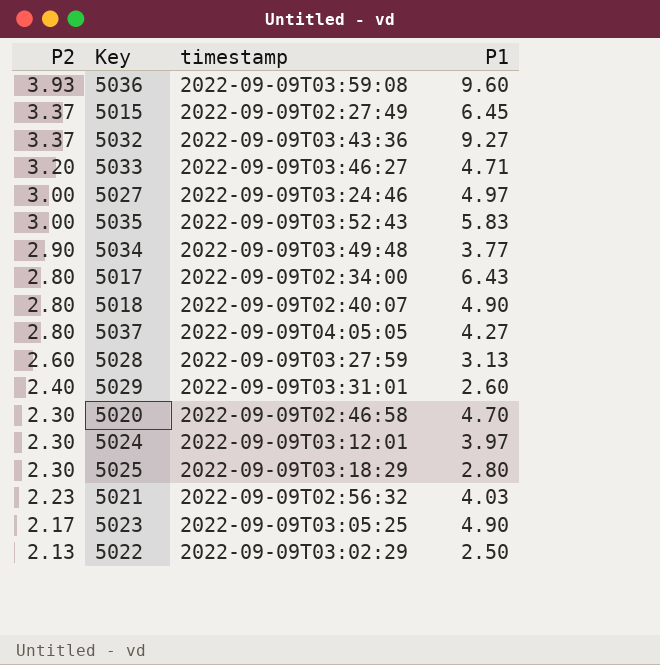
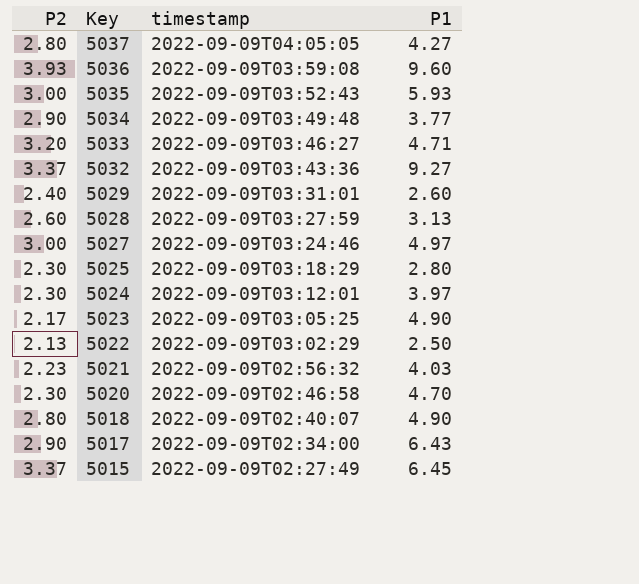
row order: P2 descending -> Key descending
5035 | P1: 5.83 -> 5.93
5017 | P2: 2.80 -> 2.90

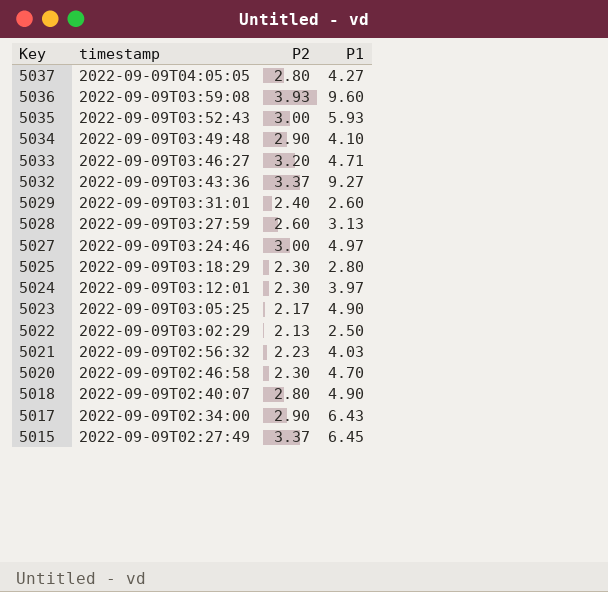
column P2 | position: 1 -> 3
5034 | P1: 3.77 -> 4.10

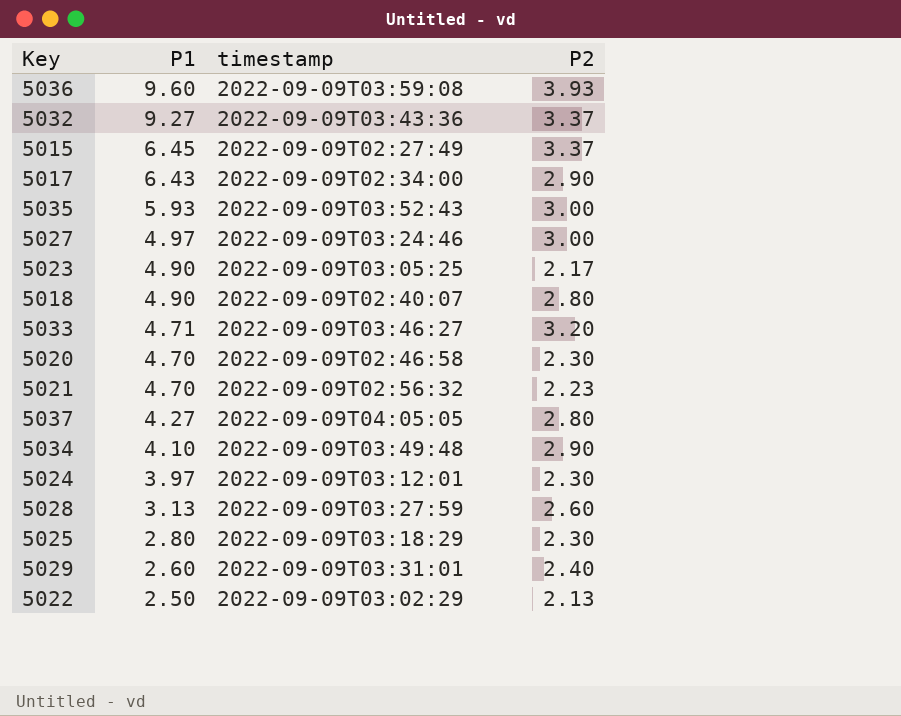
row order: Key descending -> P1 descending
column P1 | position: 4 -> 2
5021 | P1: 4.03 -> 4.70

